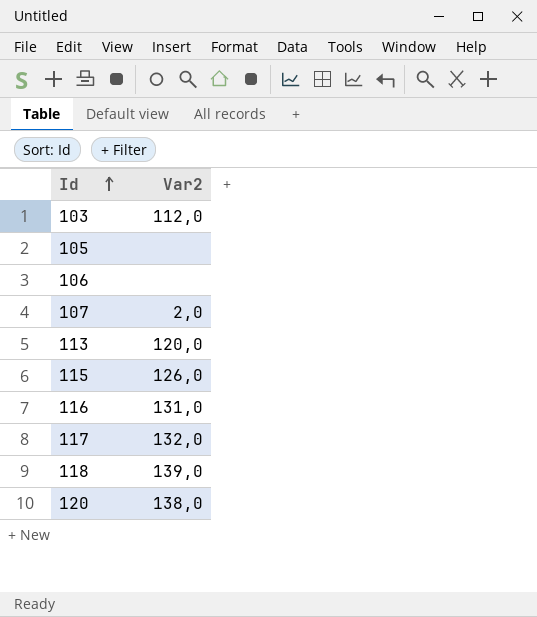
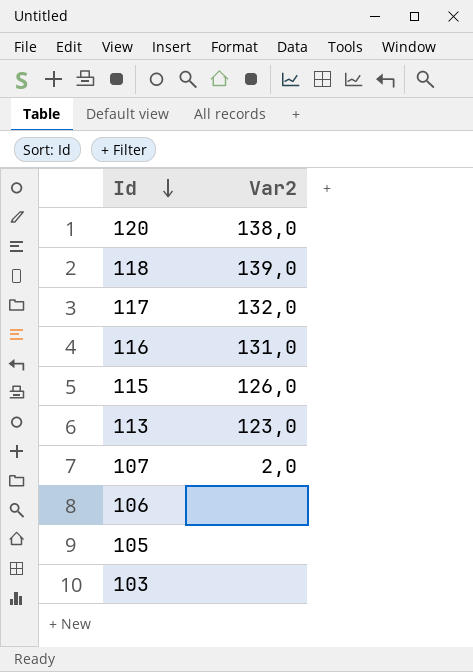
row order: Id ascending -> Id descending
113 | Var2: 120,0 -> 123,0
103 | Var2: 112,0 -> none

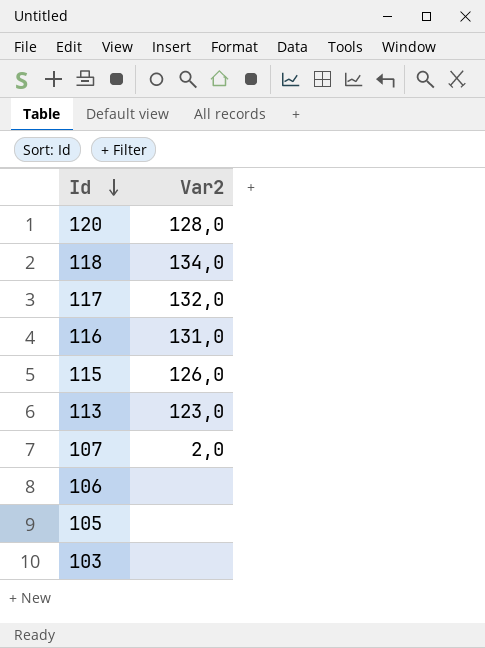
120 | Var2: 138,0 -> 128,0
118 | Var2: 139,0 -> 134,0

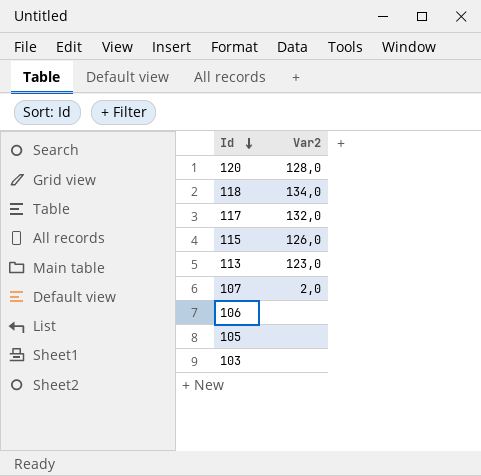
row 116: 131,0 -> none

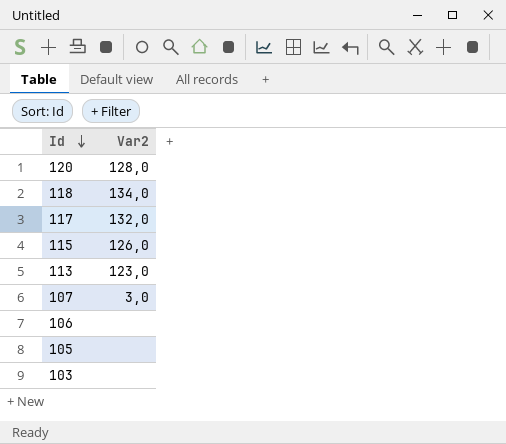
107 | Var2: 2,0 -> 3,0

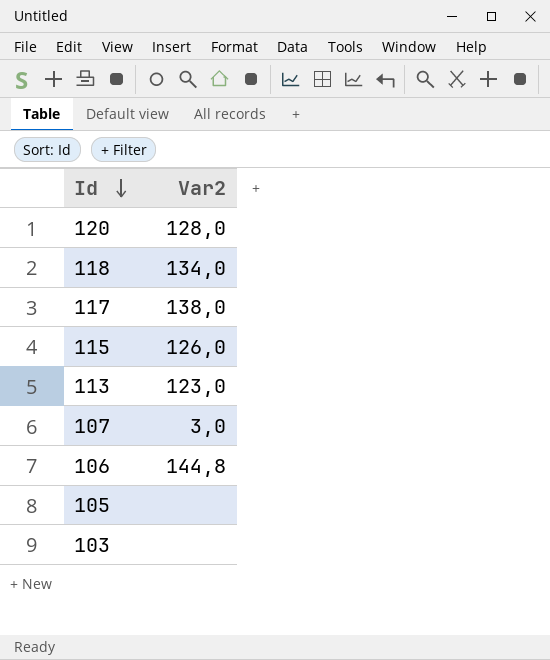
117 | Var2: 132,0 -> 138,0
106 | Var2: none -> 144,8

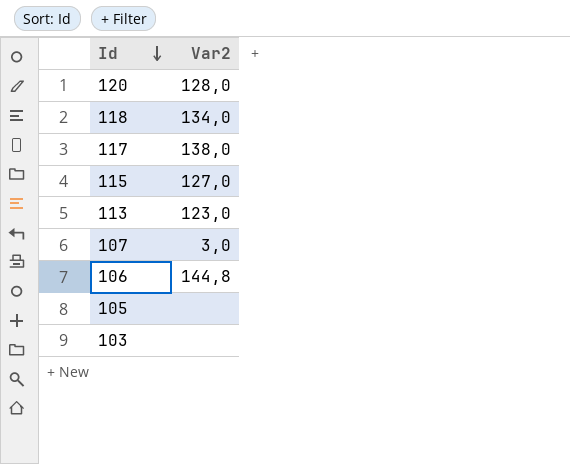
115 | Var2: 126,0 -> 127,0

